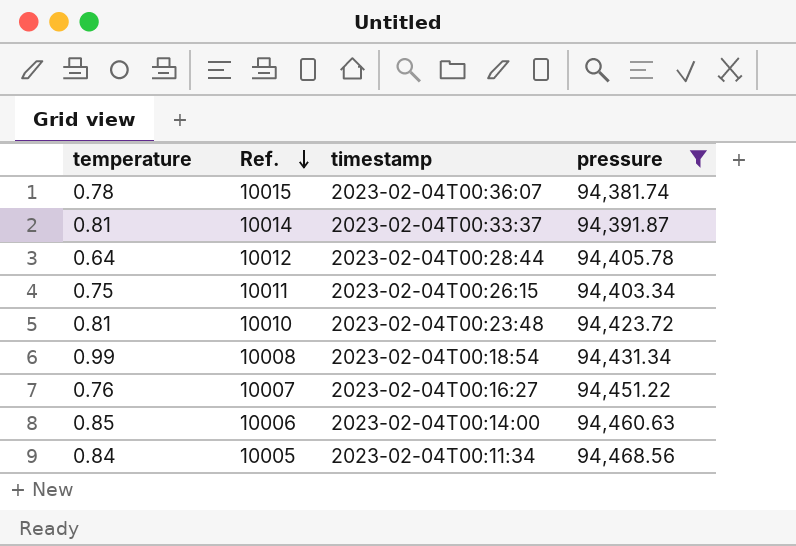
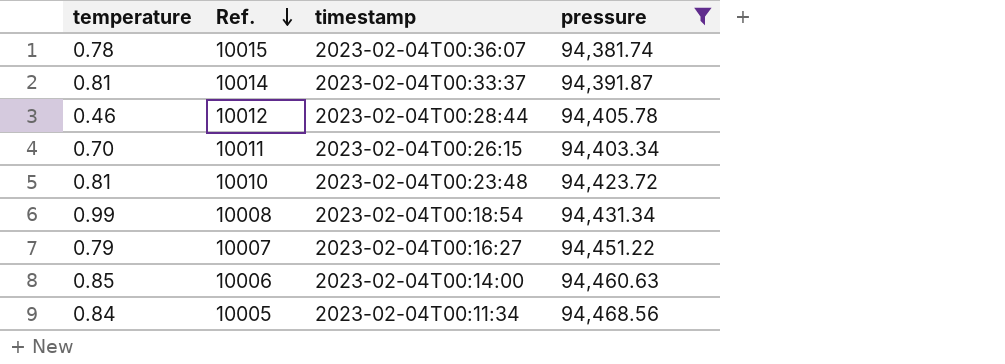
10012 | temperature: 0.64 -> 0.46
10011 | temperature: 0.75 -> 0.70
10007 | temperature: 0.76 -> 0.79

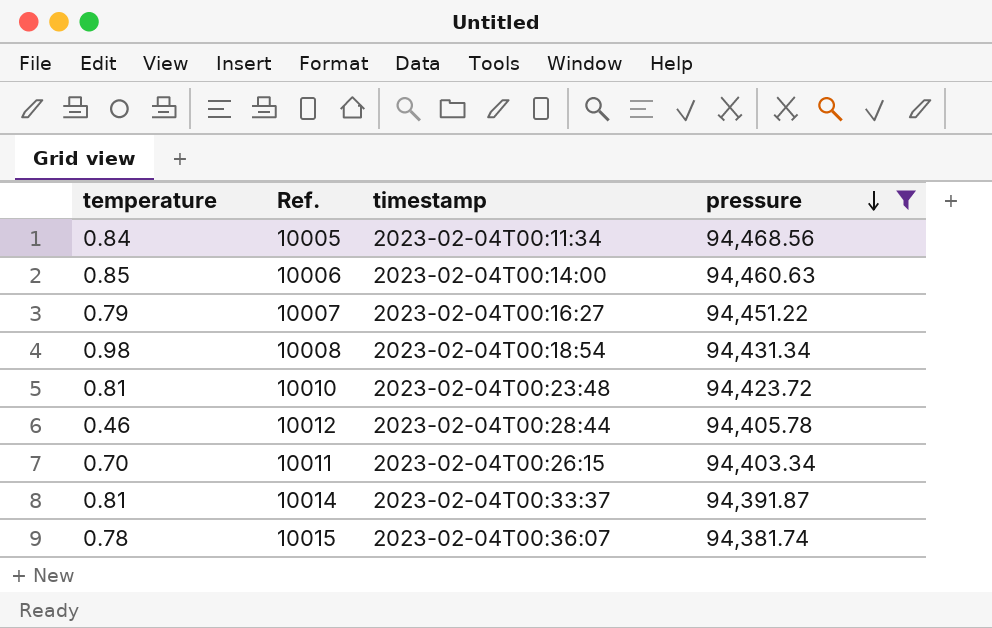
row order: Ref. descending -> pressure descending
10008 | temperature: 0.99 -> 0.98

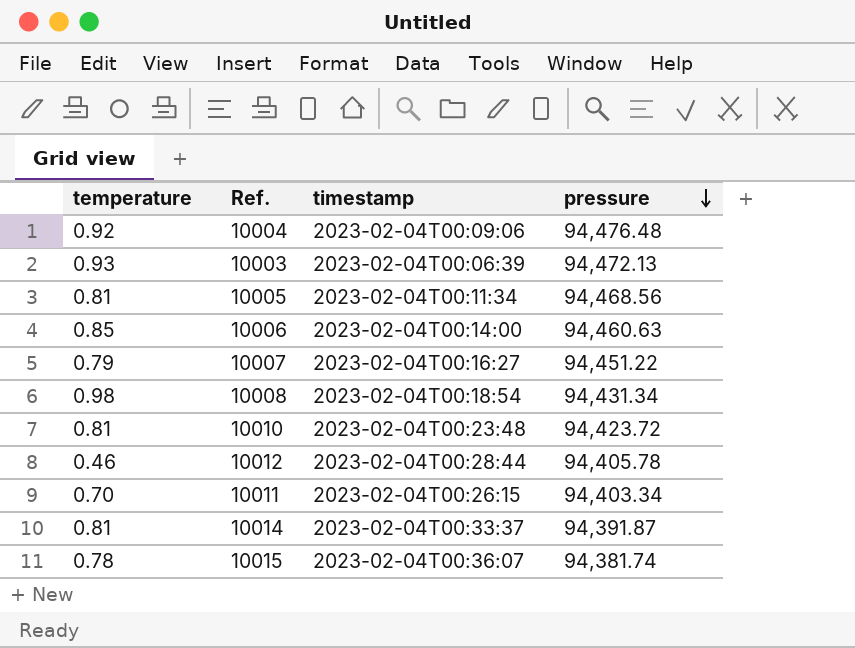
filter: pressure <= 94,468.56 -> none
10005 | temperature: 0.84 -> 0.81

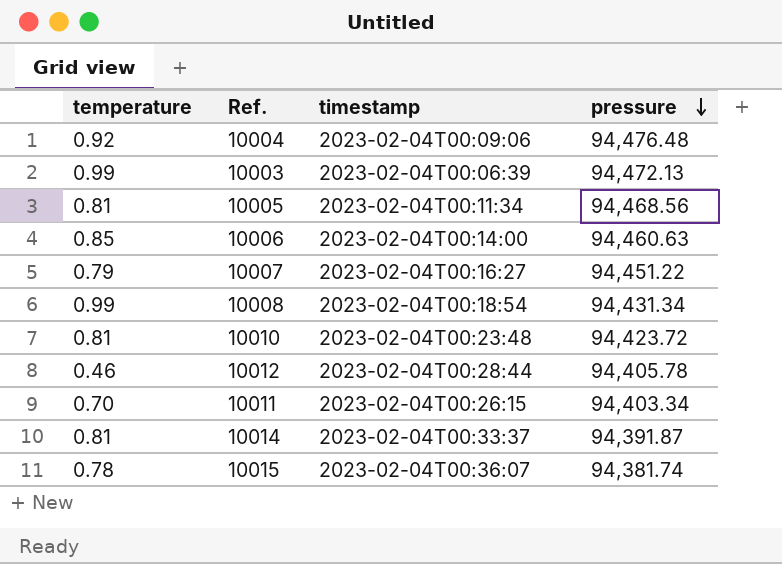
10003 | temperature: 0.93 -> 0.99
10008 | temperature: 0.98 -> 0.99

